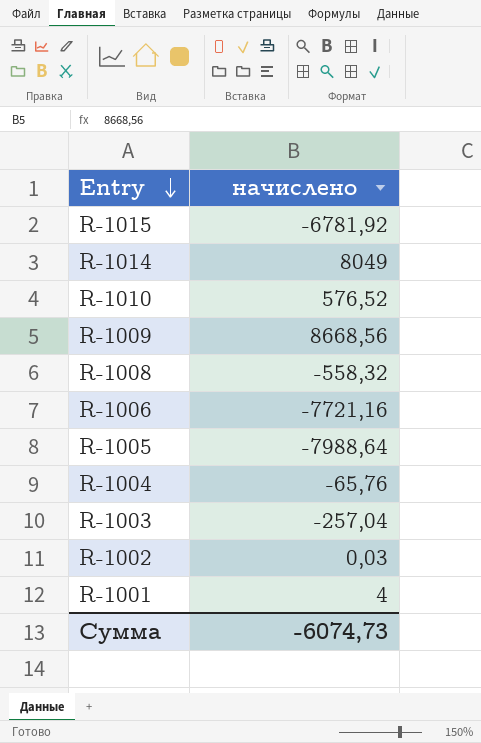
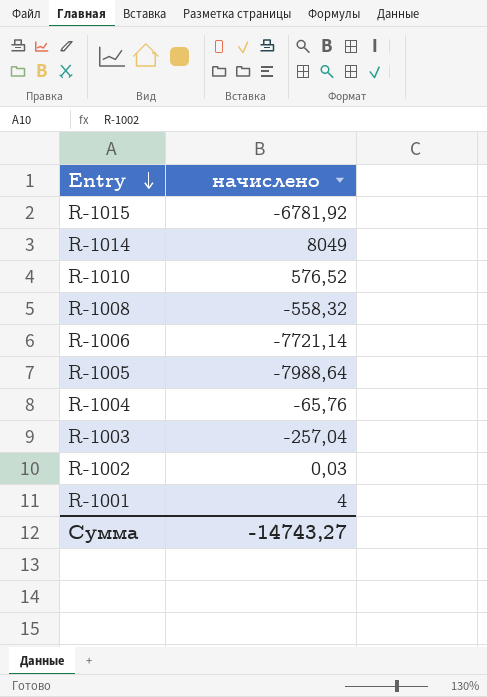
row R-1009: 8668,56 -> none
R-1006 | начислено: -7721,16 -> -7721,14
Сумма | начислено: -6074,73 -> -14743,27

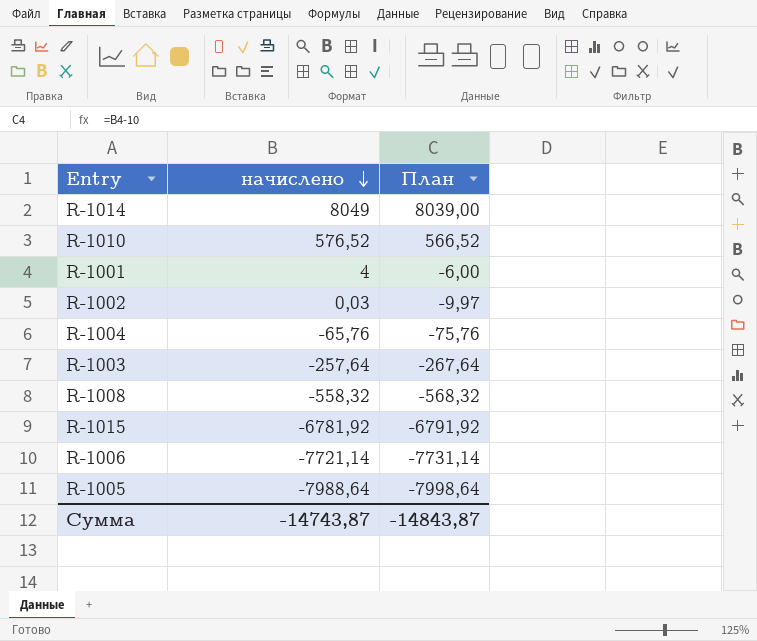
row order: Entry descending -> начислено descending
column План | formula: none -> [начислено] - 10
R-1003 | начислено: -257,04 -> -257,64
Сумма | начислено: -14743,27 -> -14743,87

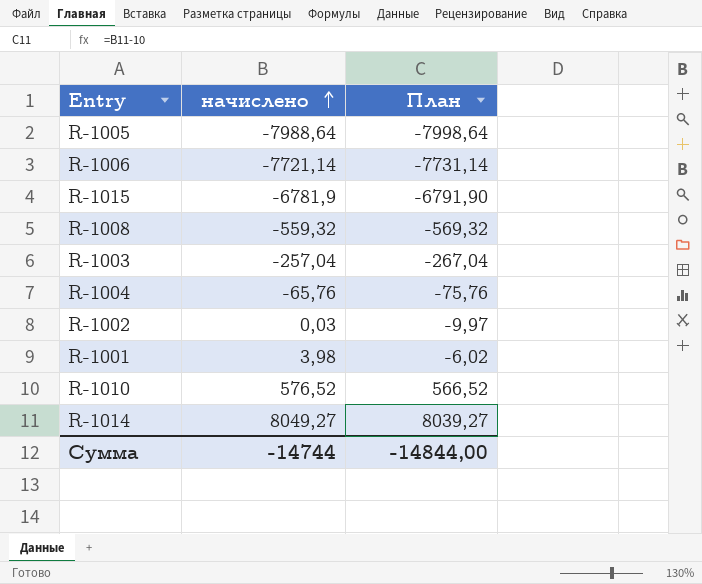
row order: начислено descending -> начислено ascending
R-1015 | начислено: -6781,92 -> -6781,9
R-1015 | План: -6791,92 -> -6791,90
R-1008 | начислено: -558,32 -> -559,32
R-1008 | План: -568,32 -> -569,32
R-1003 | начислено: -257,64 -> -257,04
R-1003 | План: -267,64 -> -267,04
R-1001 | начислено: 4 -> 3,98
R-1001 | План: -6,00 -> -6,02
R-1014 | начислено: 8049 -> 8049,27
R-1014 | План: 8039,00 -> 8039,27
Сумма | начислено: -14743,87 -> -14744
Сумма | План: -14843,87 -> -14844,00

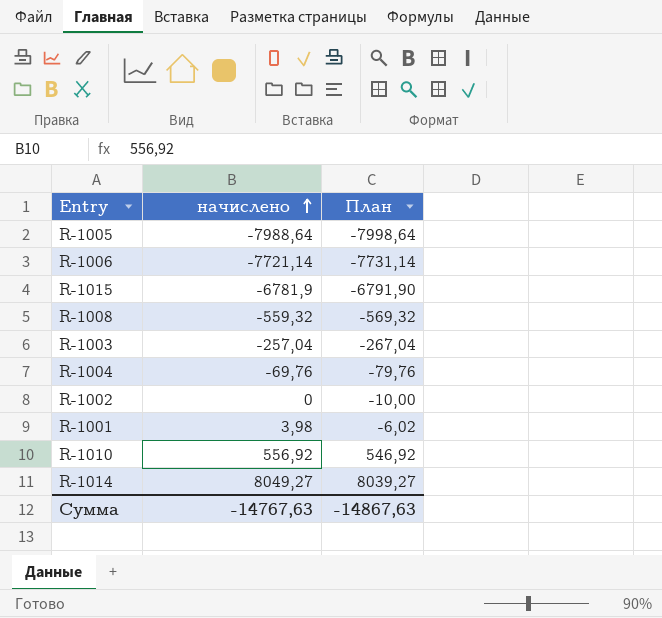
R-1004 | начислено: -65,76 -> -69,76
R-1004 | План: -75,76 -> -79,76
R-1002 | начислено: 0,03 -> 0
R-1002 | План: -9,97 -> -10,00
R-1010 | начислено: 576,52 -> 556,92
R-1010 | План: 566,52 -> 546,92
Сумма | начислено: -14744 -> -14767,63
Сумма | План: -14844,00 -> -14867,63

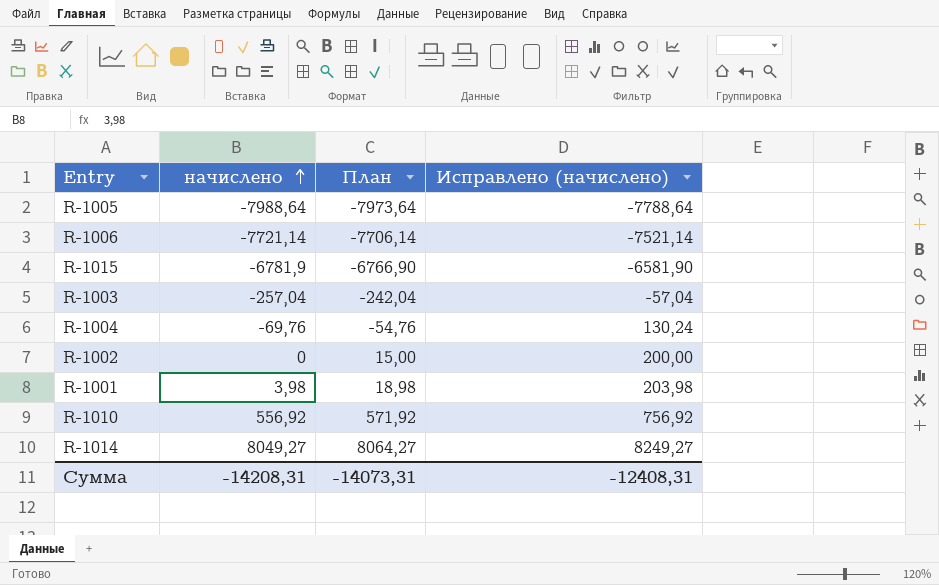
column План | formula: [начислено] - 10 -> [начислено] + 15
column Исправлено (начислено) | formula: none -> [начислено] + 200
row R-1008: -559,32 | -569,32 -> none
Сумма | начислено: -14767,63 -> -14208,31
Сумма | План: -14867,63 -> -14073,31

